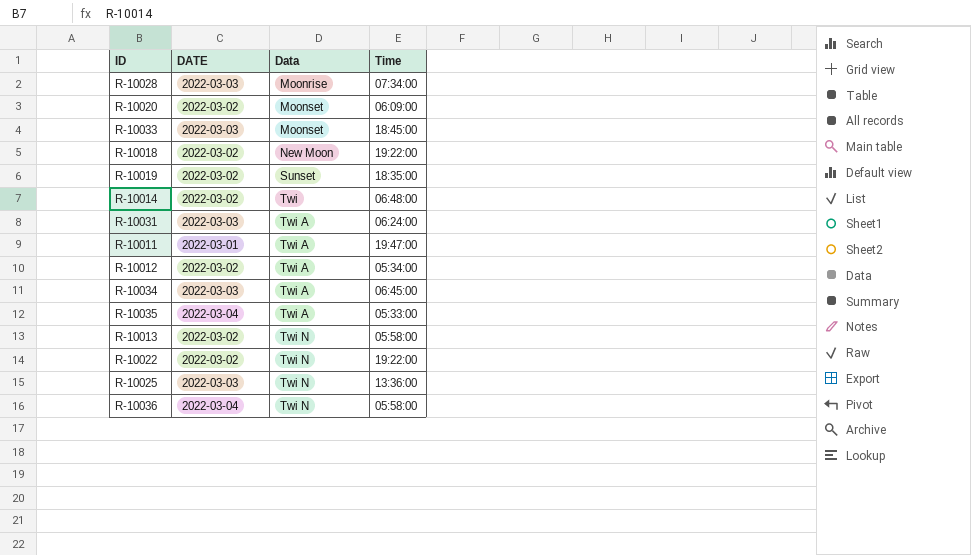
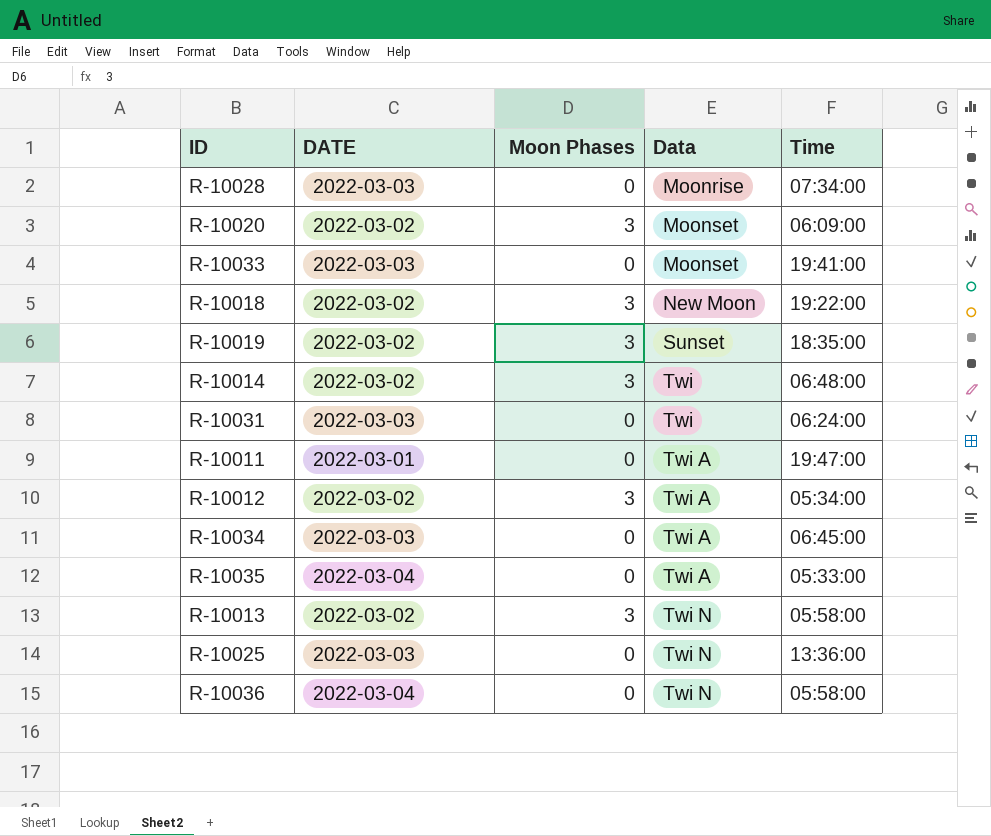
column Moon Phases | position: none -> 3
row R-10022: 2022-03-02 | Twi N | 19:22:00 -> none
R-10033 | Time: 18:45:00 -> 19:41:00
R-10031 | Data: Twi A -> Twi

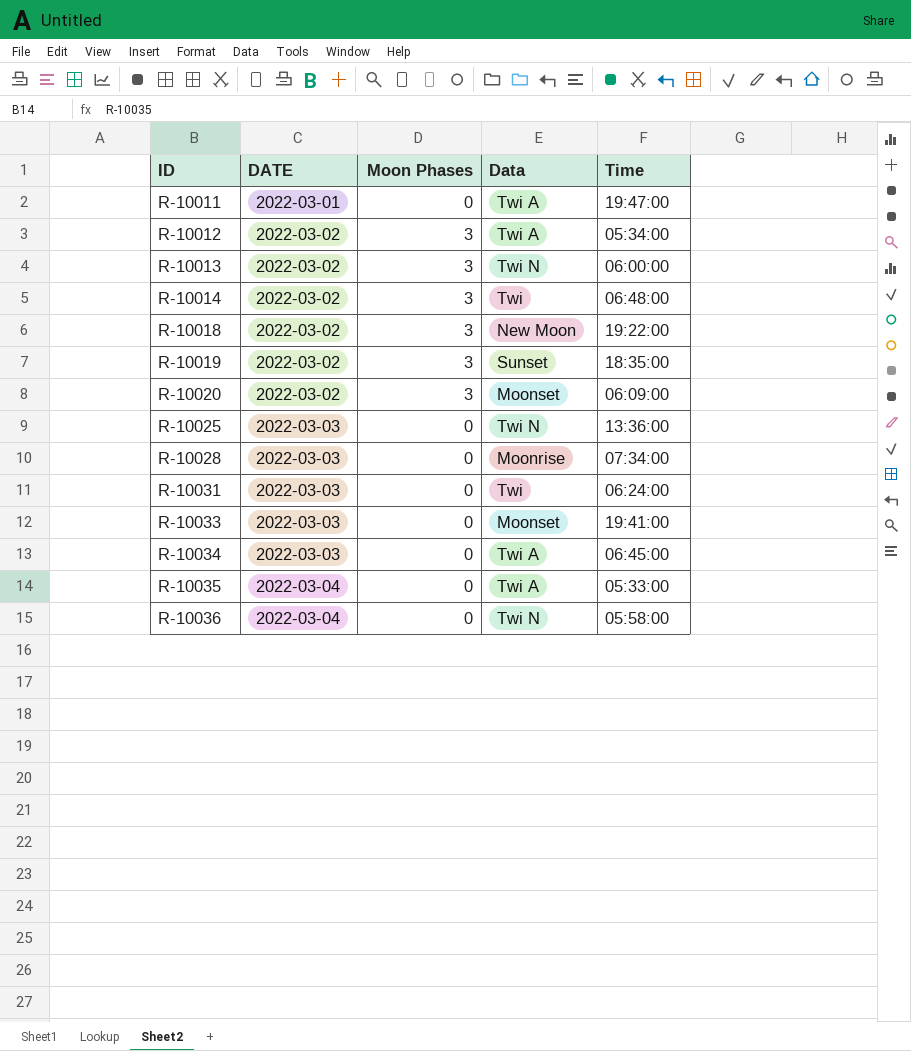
row order: Data ascending -> ID ascending
R-10013 | Time: 05:58:00 -> 06:00:00

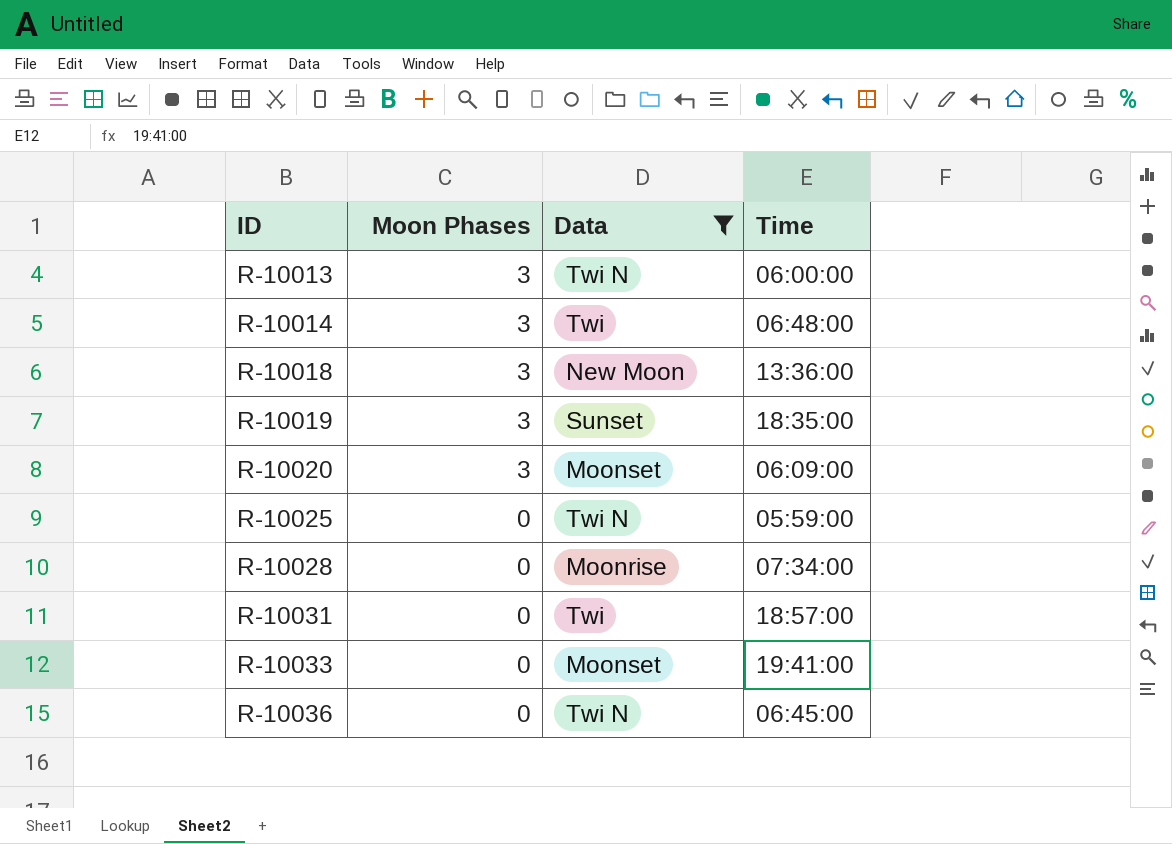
filter: none -> Data != Twi A
column DATE | position: 2 -> none
R-10018 | Time: 19:22:00 -> 13:36:00
R-10025 | Time: 13:36:00 -> 05:59:00
R-10031 | Time: 06:24:00 -> 18:57:00
R-10036 | Time: 05:58:00 -> 06:45:00

